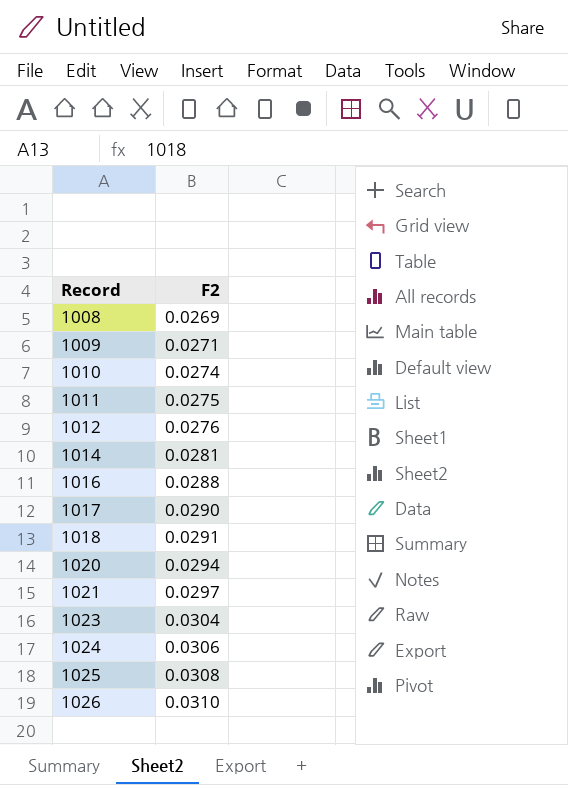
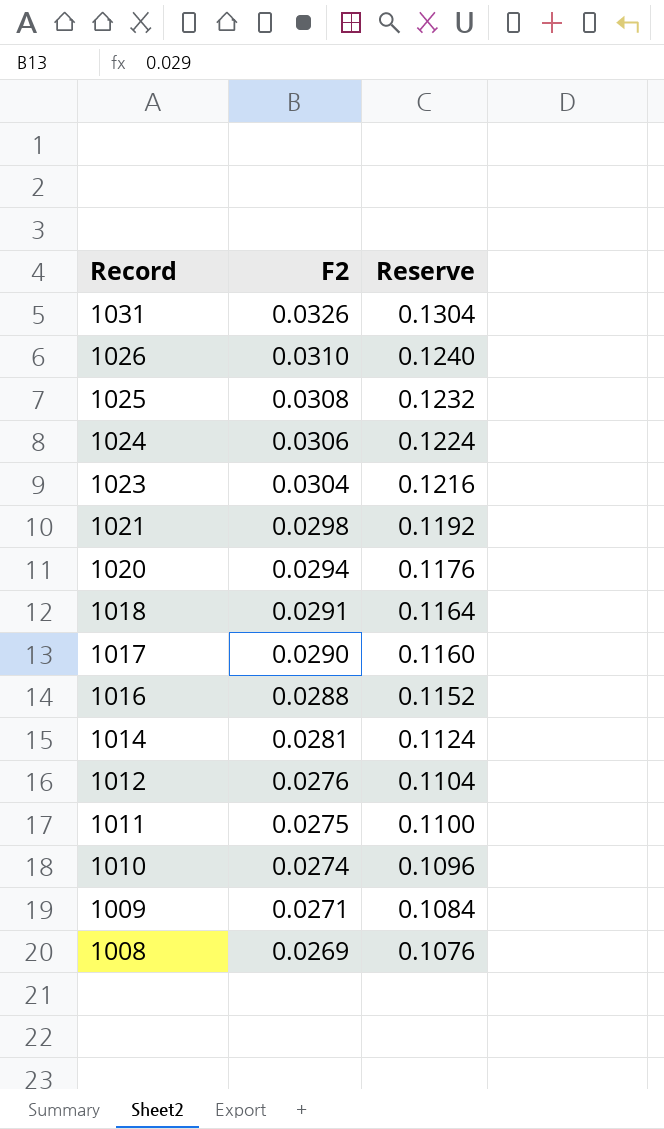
row order: Record ascending -> Record descending
column Reserve | formula: none -> [F2] * 4
row 1031: none -> 0.0326 | 0.1304
1021 | F2: 0.0297 -> 0.0298

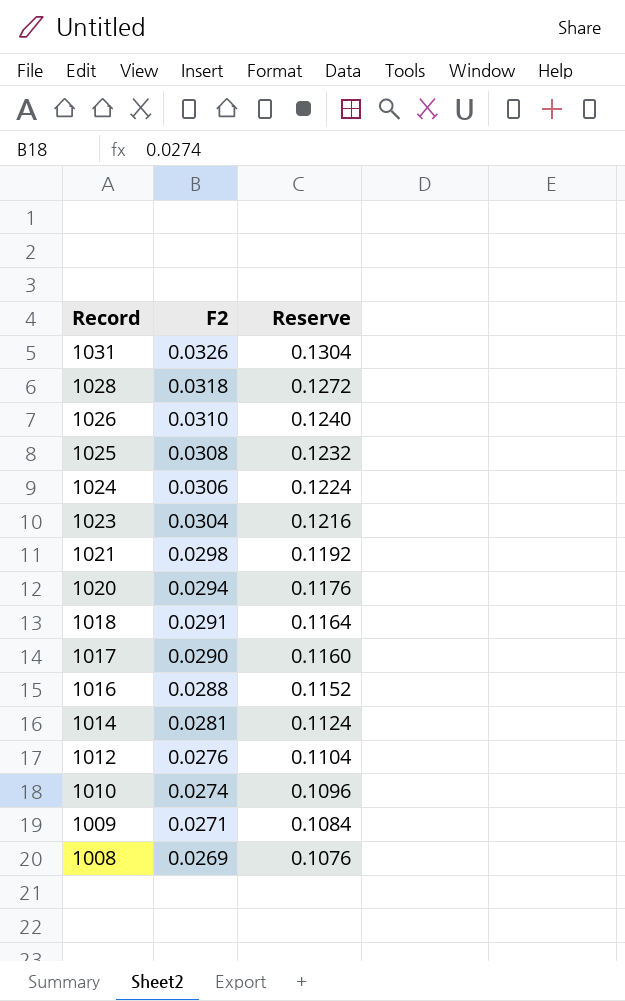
row 1011: 0.0275 | 0.1100 -> none
row 1028: none -> 0.0318 | 0.1272

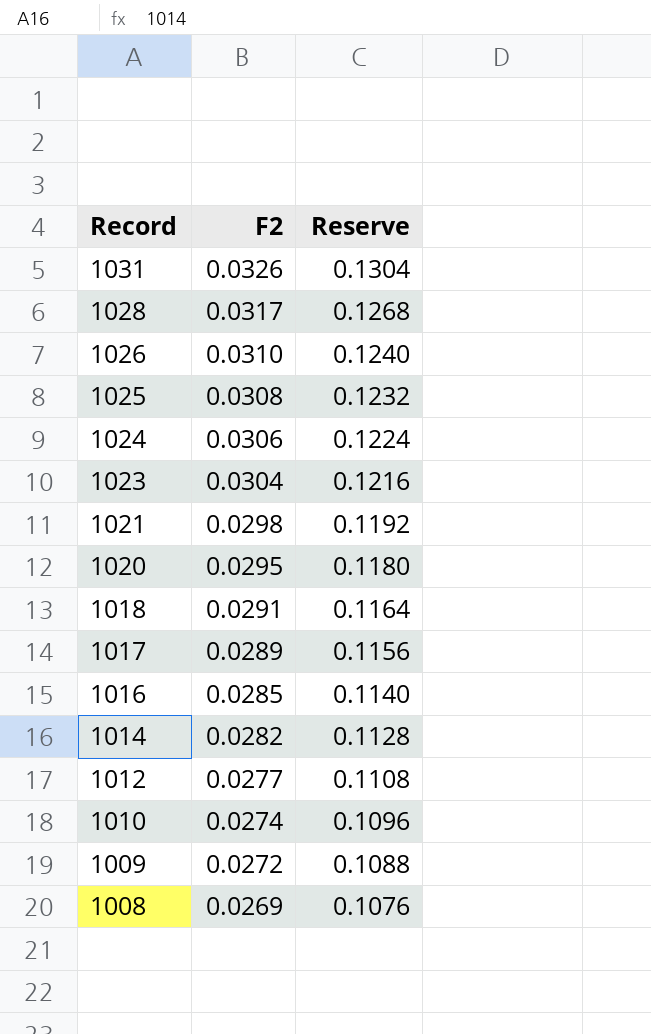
1028 | F2: 0.0318 -> 0.0317
1028 | Reserve: 0.1272 -> 0.1268
1020 | F2: 0.0294 -> 0.0295
1020 | Reserve: 0.1176 -> 0.1180
1017 | F2: 0.0290 -> 0.0289
1017 | Reserve: 0.1160 -> 0.1156
1016 | F2: 0.0288 -> 0.0285
1016 | Reserve: 0.1152 -> 0.1140
1014 | F2: 0.0281 -> 0.0282
1014 | Reserve: 0.1124 -> 0.1128
1012 | F2: 0.0276 -> 0.0277
1012 | Reserve: 0.1104 -> 0.1108
1009 | F2: 0.0271 -> 0.0272
1009 | Reserve: 0.1084 -> 0.1088

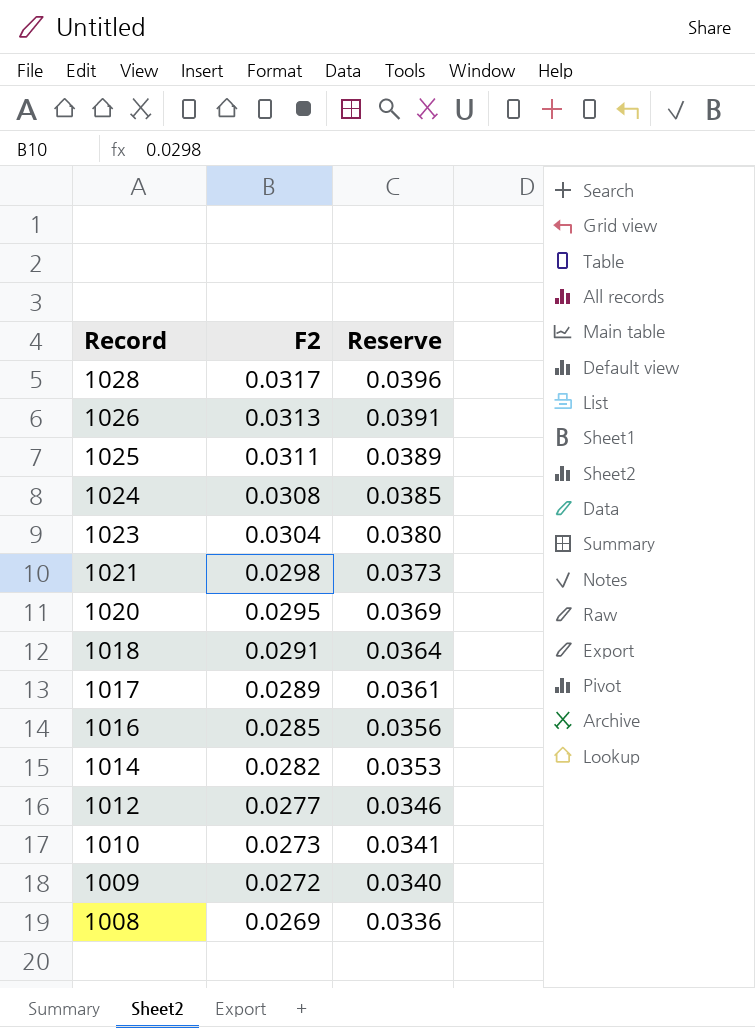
column Reserve | formula: [F2] * 4 -> [F2] * 1.25
row 1031: 0.0326 | 0.1304 -> none
1026 | F2: 0.0310 -> 0.0313
1025 | F2: 0.0308 -> 0.0311
1024 | F2: 0.0306 -> 0.0308
1010 | F2: 0.0274 -> 0.0273

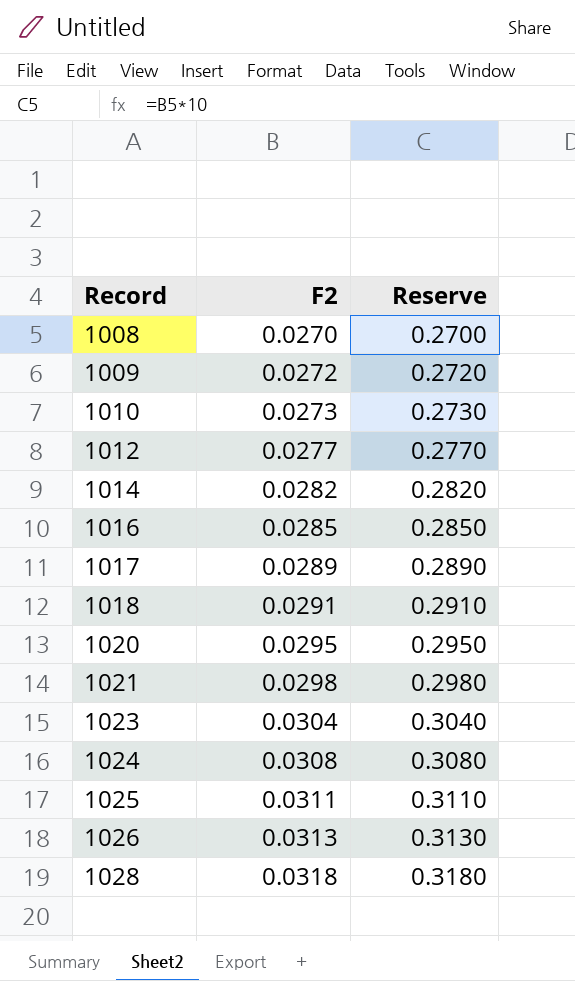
row order: Record descending -> Record ascending
column Reserve | formula: [F2] * 1.25 -> [F2] * 10
1008 | F2: 0.0269 -> 0.0270
1028 | F2: 0.0317 -> 0.0318

